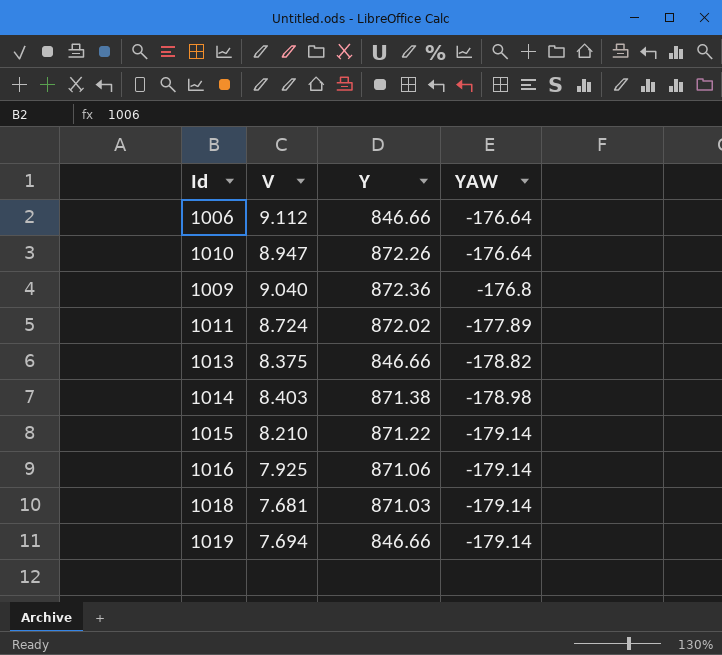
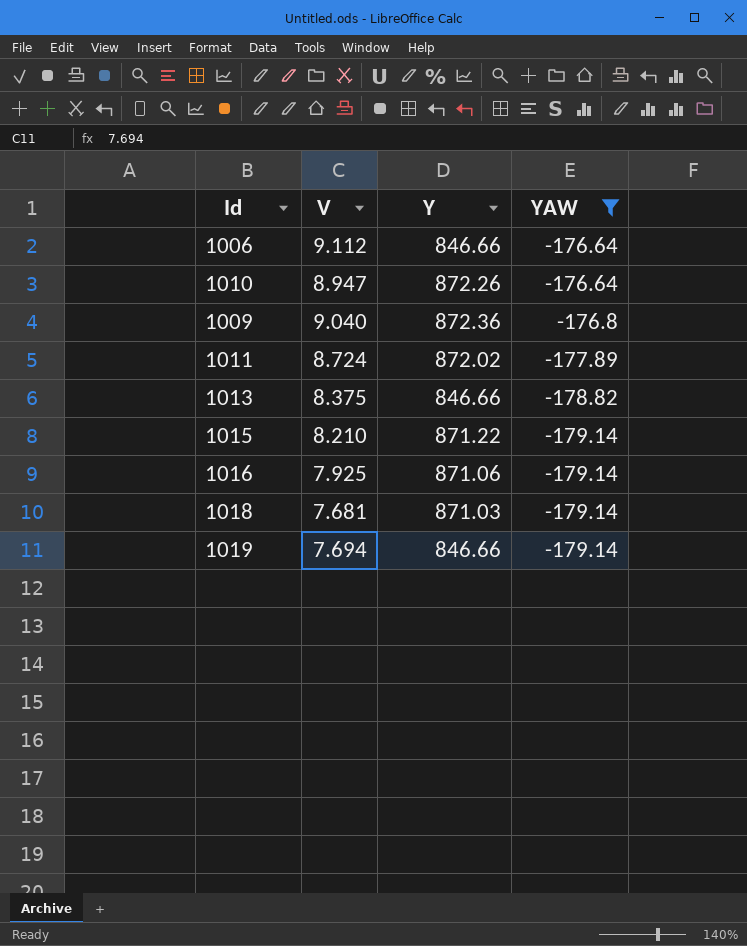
filter: none -> YAW != -178.98

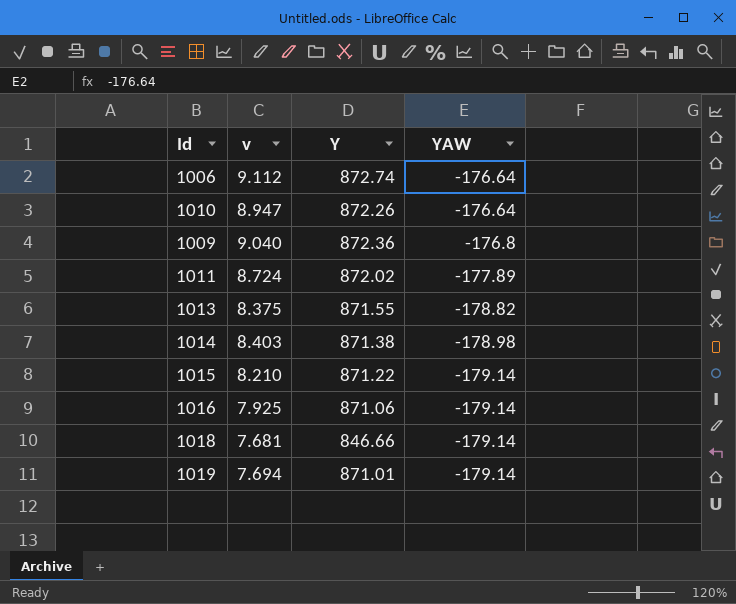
filter: YAW != -178.98 -> none
column name: V -> v
1006 | Y: 846.66 -> 872.74
1013 | Y: 846.66 -> 871.55
1018 | Y: 871.03 -> 846.66
1019 | Y: 846.66 -> 871.01

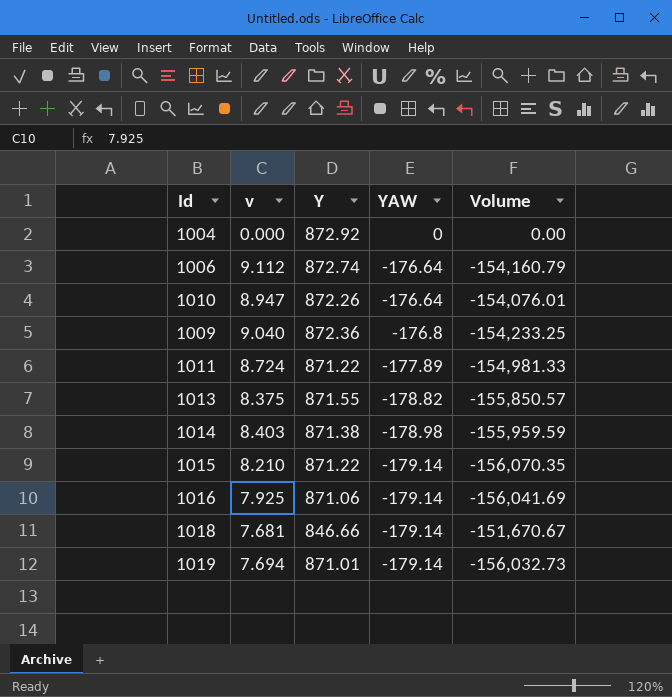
column Volume | formula: none -> [Y] * [YAW]
row 1004: none -> 0.000 | 872.92 | 0 | 0.00
1011 | Y: 872.02 -> 871.22

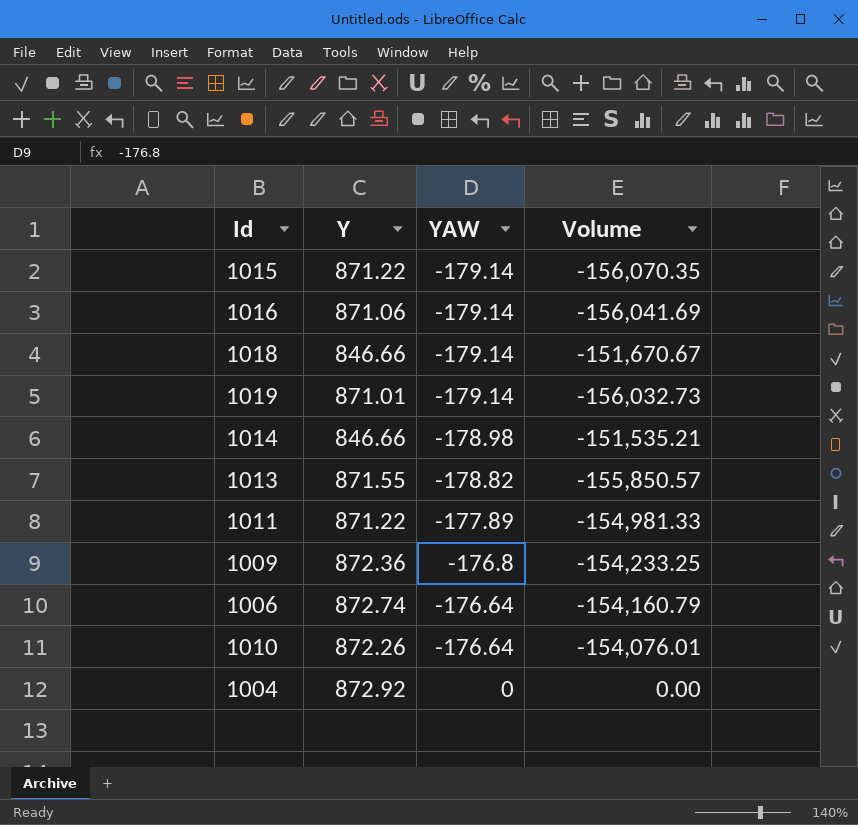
row order: YAW descending -> YAW ascending
column v | position: 2 -> none
1014 | Y: 871.38 -> 846.66
1014 | Volume: -155,959.59 -> -151,535.21

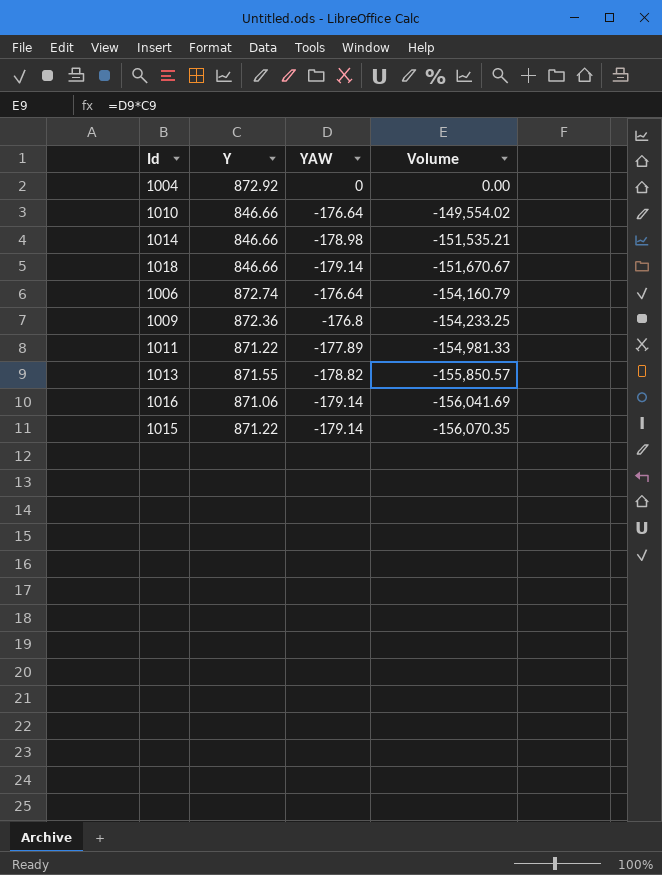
row order: YAW ascending -> Volume descending
row 1019: 871.01 | -179.14 | -156,032.73 -> none
1010 | Y: 872.26 -> 846.66
1010 | Volume: -154,076.01 -> -149,554.02

